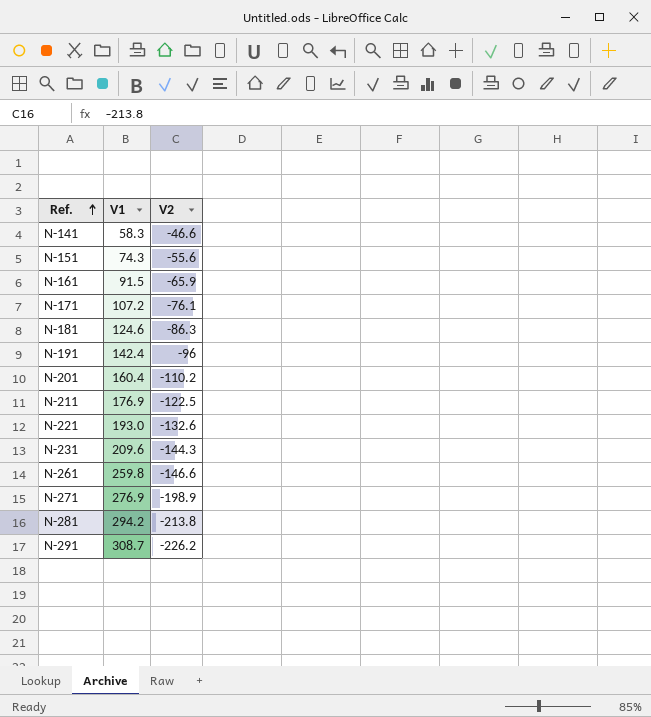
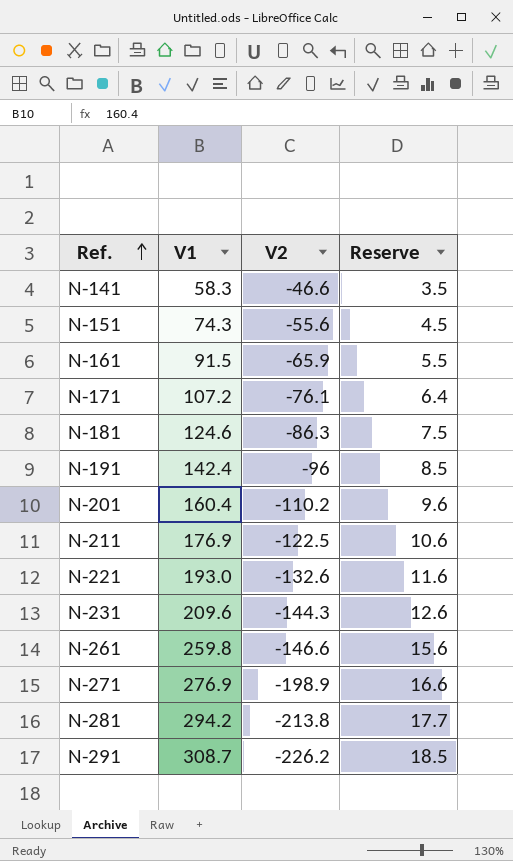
column Reserve | formula: none -> [V1] * 0.06

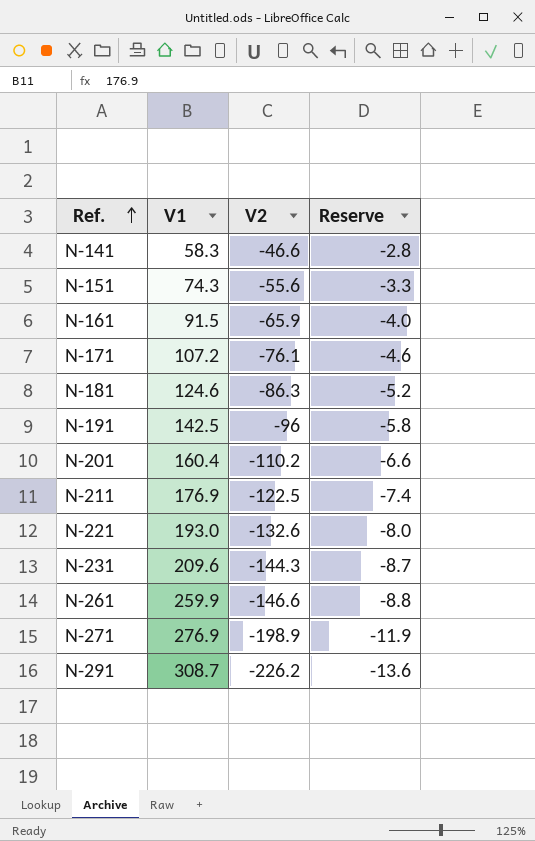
column Reserve | formula: [V1] * 0.06 -> [V2] * 0.06
row N-281: 294.2 | -213.8 | 17.7 -> none
N-191 | V1: 142.4 -> 142.5
N-261 | V1: 259.8 -> 259.9

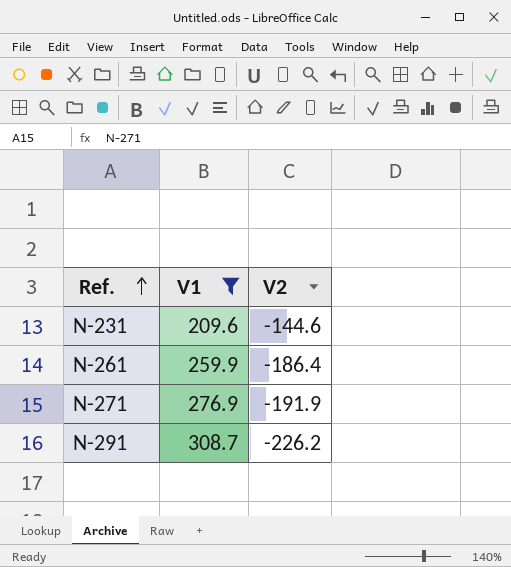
filter: none -> V1 >= 209.6
column Reserve | formula: [V2] * 0.06 -> none
N-231 | V2: -144.3 -> -144.6
N-261 | V2: -146.6 -> -186.4
N-271 | V2: -198.9 -> -191.9

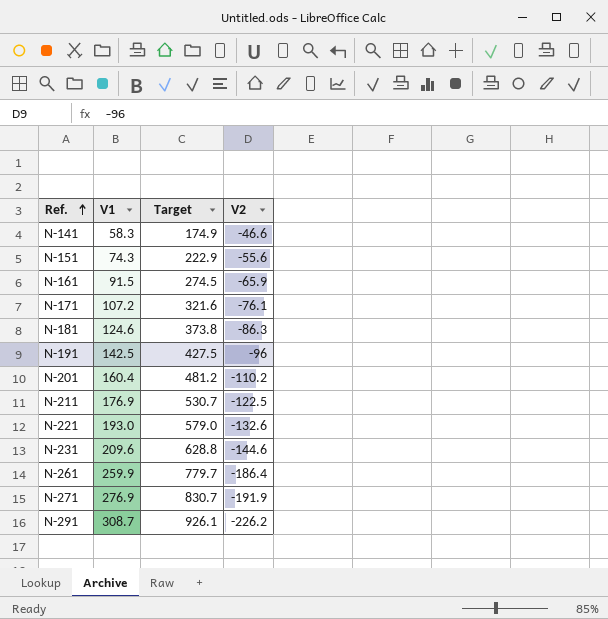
filter: V1 >= 209.6 -> none
column Target | formula: none -> [V1] * 3

